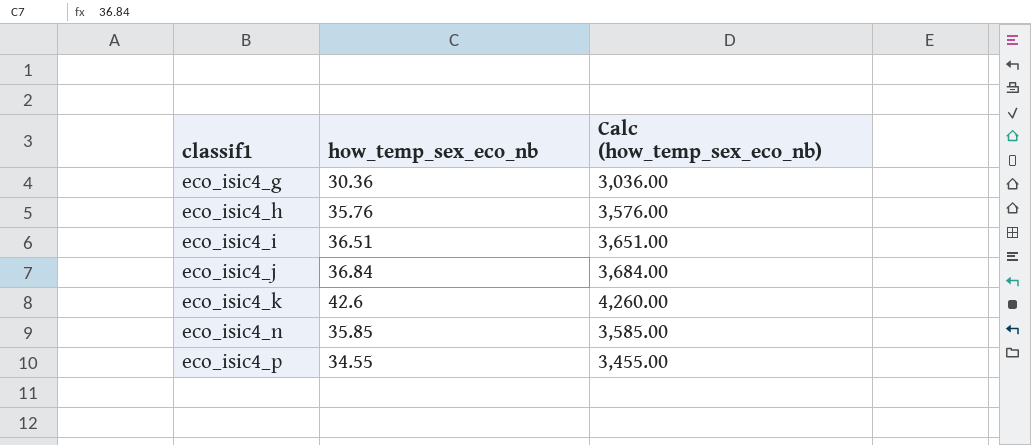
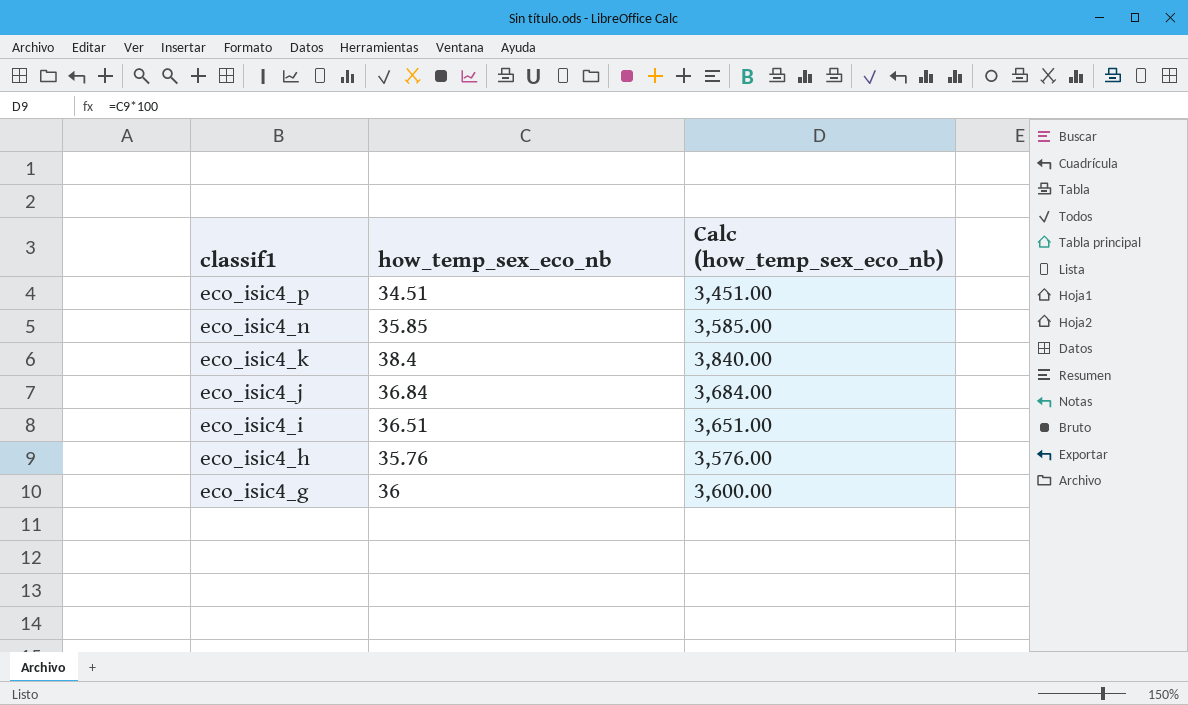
row order: classif1 ascending -> classif1 descending
eco_isic4_p | how_temp_sex_eco_nb: 34.55 -> 34.51
eco_isic4_p | Calc (how_temp_sex_eco_nb): 3,455.00 -> 3,451.00
eco_isic4_k | how_temp_sex_eco_nb: 42.6 -> 38.4
eco_isic4_k | Calc (how_temp_sex_eco_nb): 4,260.00 -> 3,840.00
eco_isic4_g | how_temp_sex_eco_nb: 30.36 -> 36
eco_isic4_g | Calc (how_temp_sex_eco_nb): 3,036.00 -> 3,600.00

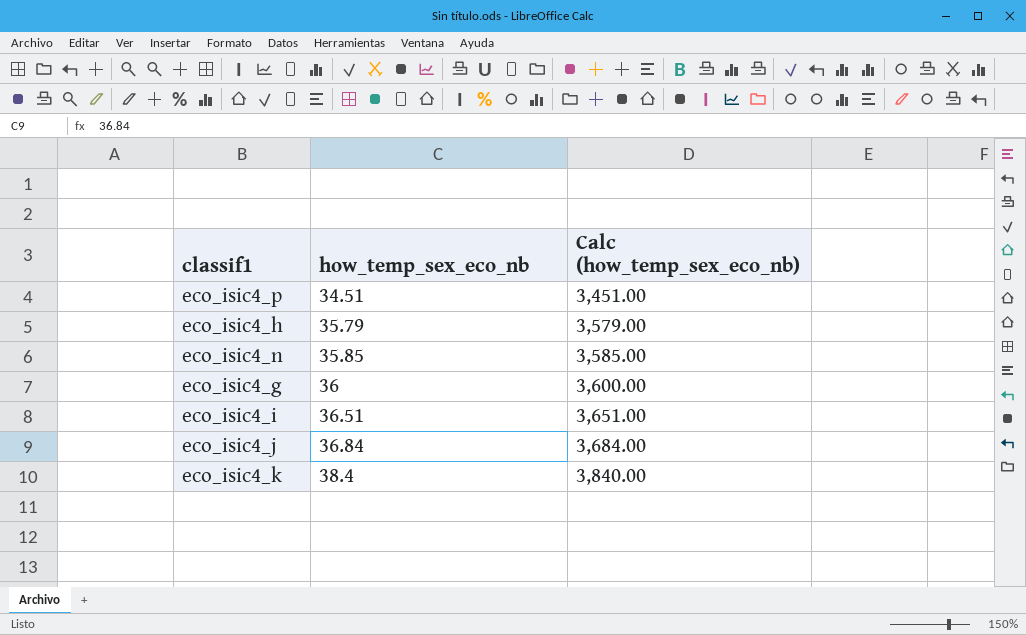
row order: classif1 descending -> how_temp_sex_eco_nb ascending
eco_isic4_h | how_temp_sex_eco_nb: 35.76 -> 35.79
eco_isic4_h | Calc (how_temp_sex_eco_nb): 3,576.00 -> 3,579.00

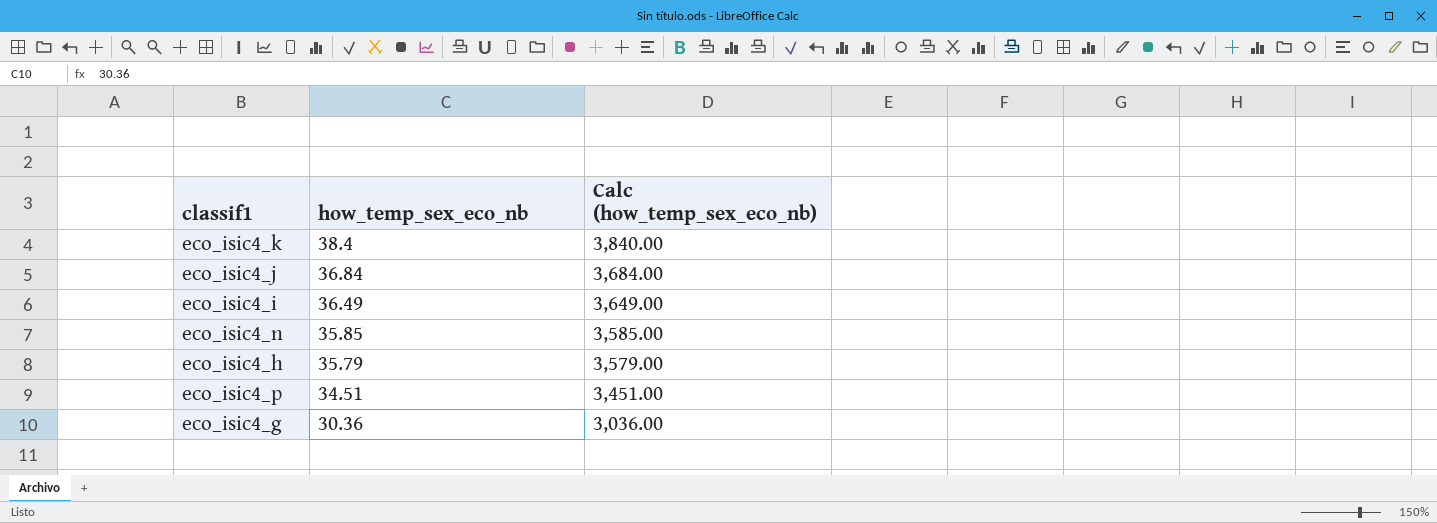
row order: how_temp_sex_eco_nb ascending -> how_temp_sex_eco_nb descending
eco_isic4_i | how_temp_sex_eco_nb: 36.51 -> 36.49
eco_isic4_i | Calc (how_temp_sex_eco_nb): 3,651.00 -> 3,649.00
eco_isic4_g | how_temp_sex_eco_nb: 36 -> 30.36
eco_isic4_g | Calc (how_temp_sex_eco_nb): 3,600.00 -> 3,036.00

